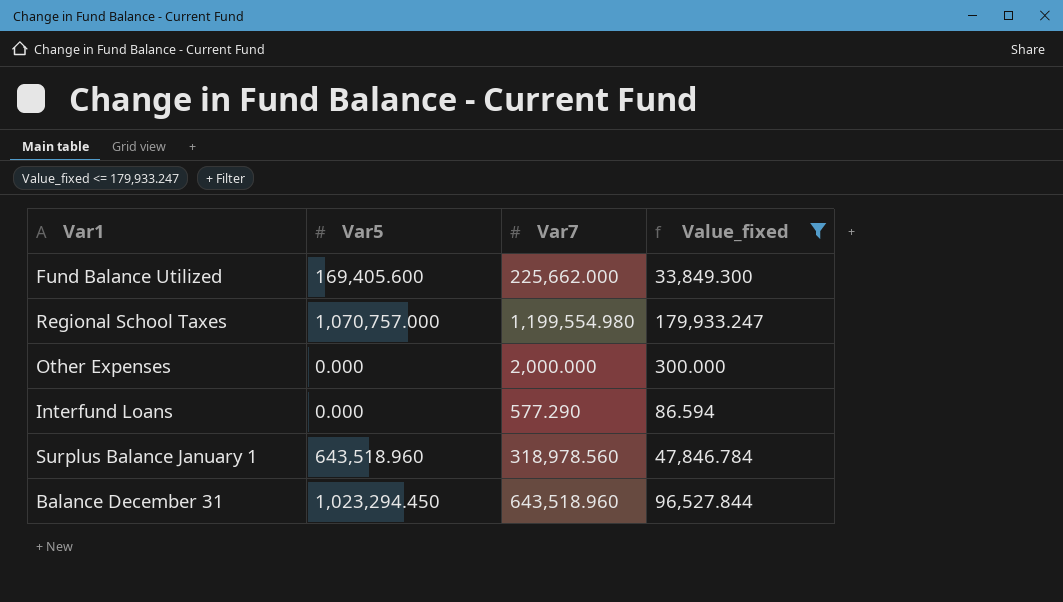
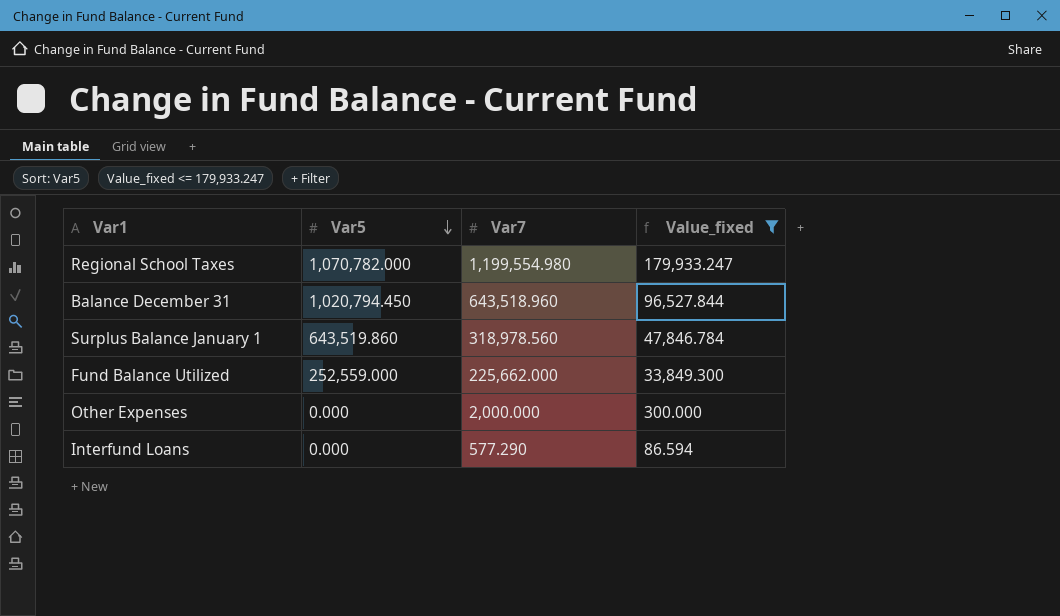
row order: none -> Var5 descending
Regional School Taxes | Var5: 1,070,757.000 -> 1,070,782.000
Balance December 31 | Var5: 1,023,294.450 -> 1,020,794.450
Surplus Balance January 1 | Var5: 643,518.960 -> 643,519.860
Fund Balance Utilized | Var5: 169,405.600 -> 252,559.000

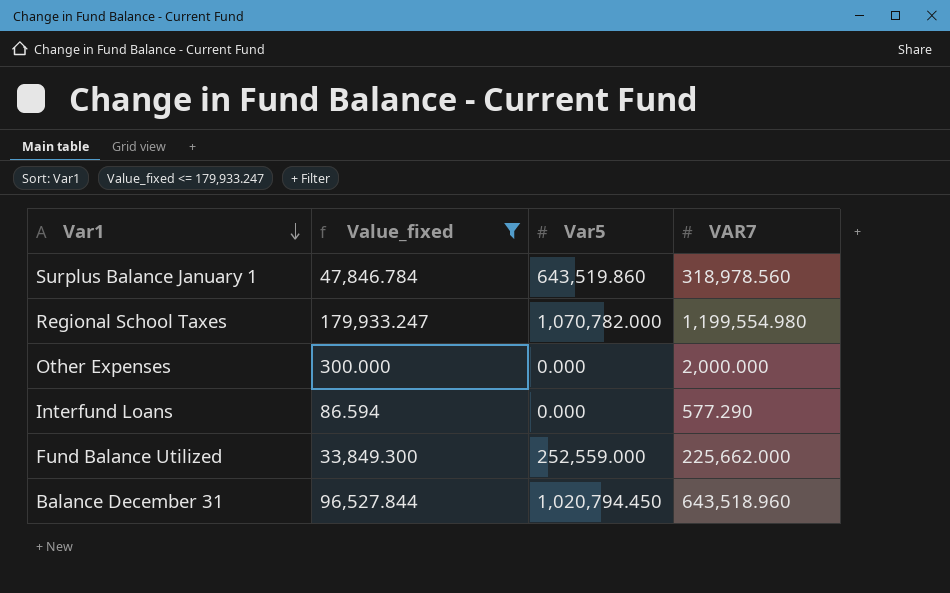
row order: Var5 descending -> Var1 descending
column Value_fixed | position: 4 -> 2
column name: Var7 -> VAR7

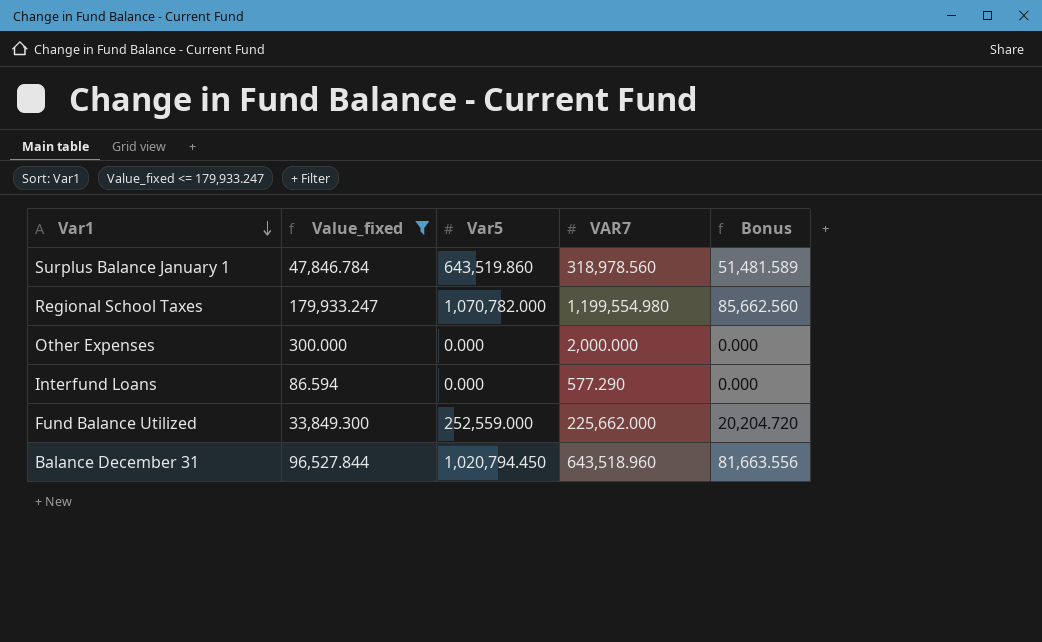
column Bonus | formula: none -> [Var5] * 0.08

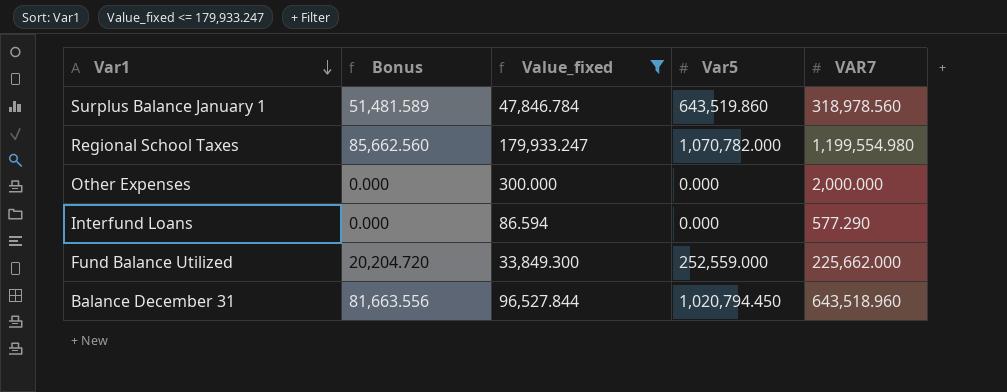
column Bonus | position: 5 -> 2

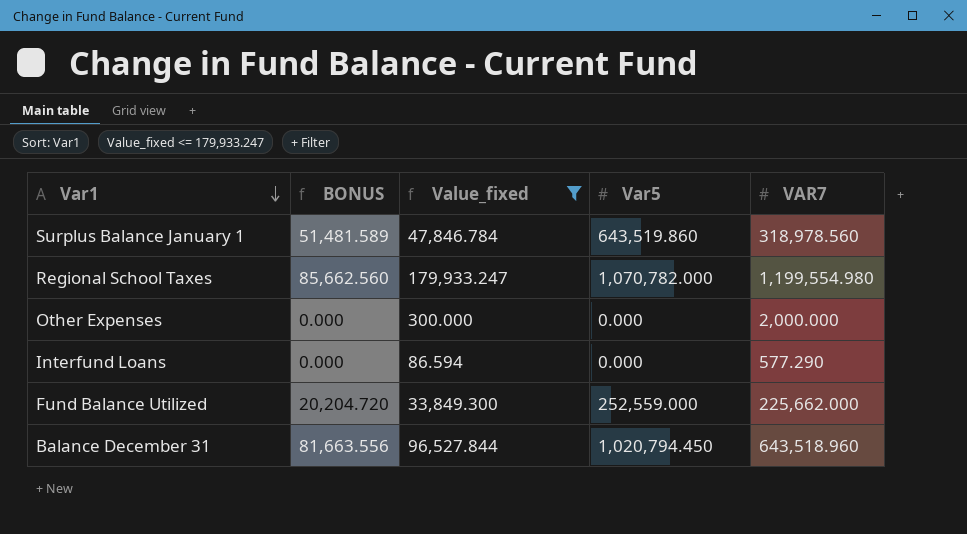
column name: Bonus -> BONUS

